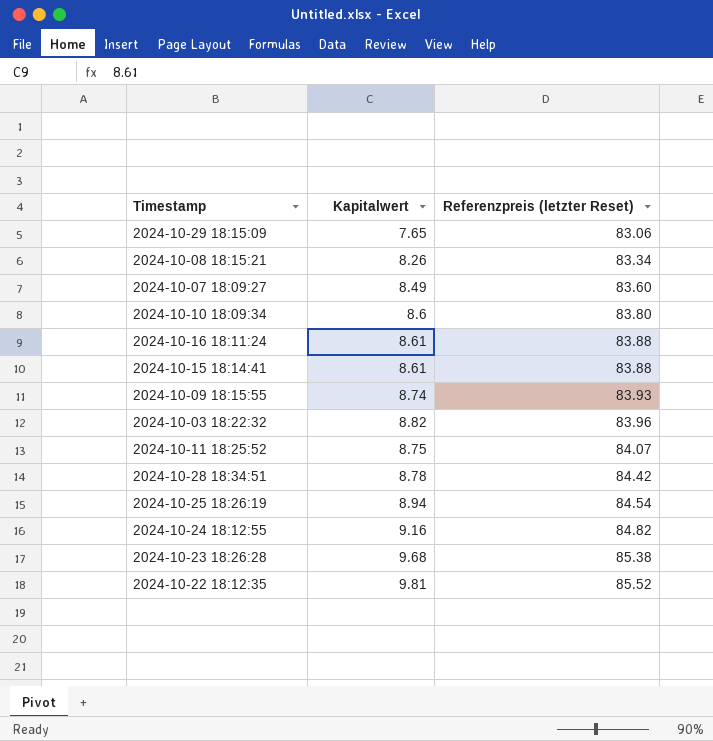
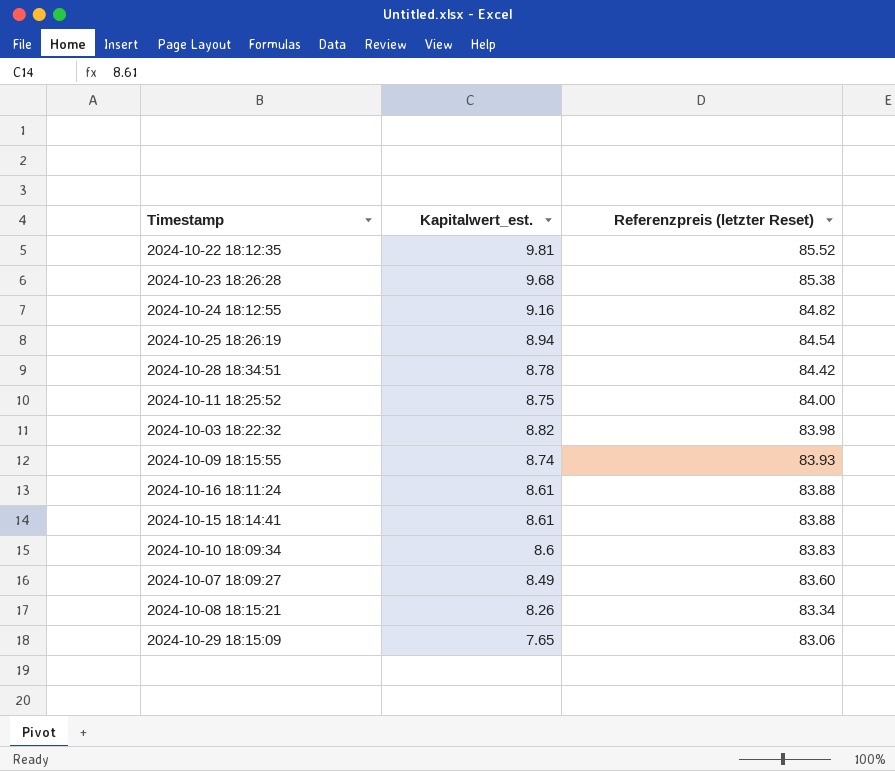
row order: Referenzpreis (letzter Reset) ascending -> Referenzpreis (letzter Reset) descending
column name: Kapitalwert -> Kapitalwert_est.
2024-10-11 18:25:52 | Referenzpreis (letzter Reset): 84.07 -> 84.00
2024-10-03 18:22:32 | Referenzpreis (letzter Reset): 83.96 -> 83.98
2024-10-10 18:09:34 | Referenzpreis (letzter Reset): 83.80 -> 83.83

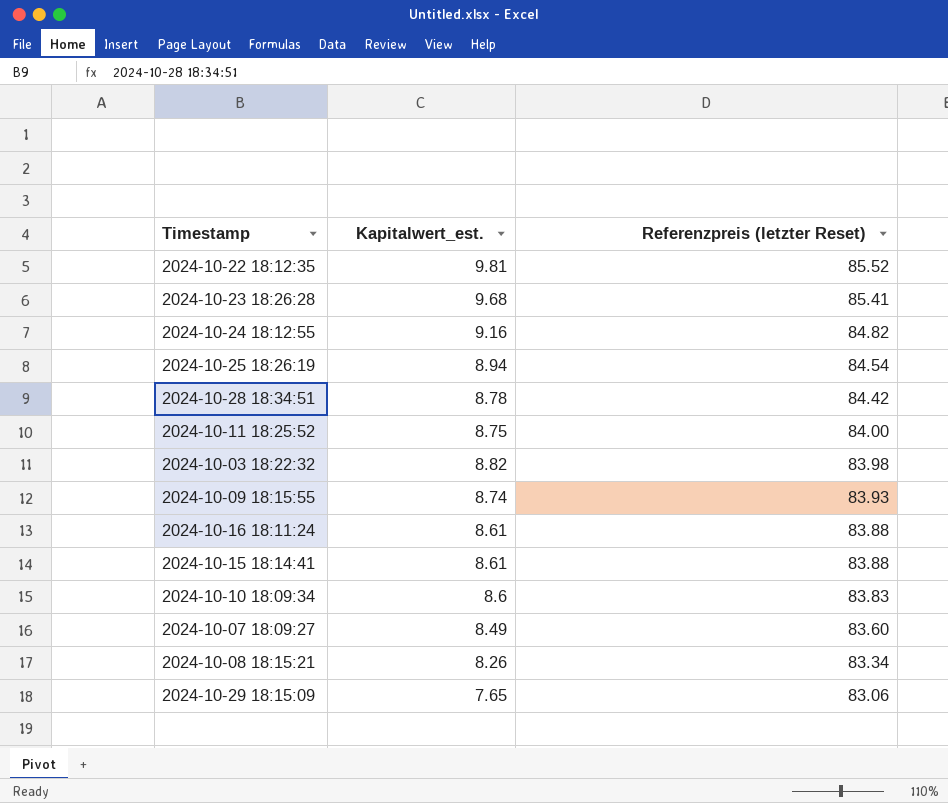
2024-10-23 18:26:28 | Referenzpreis (letzter Reset): 85.38 -> 85.41

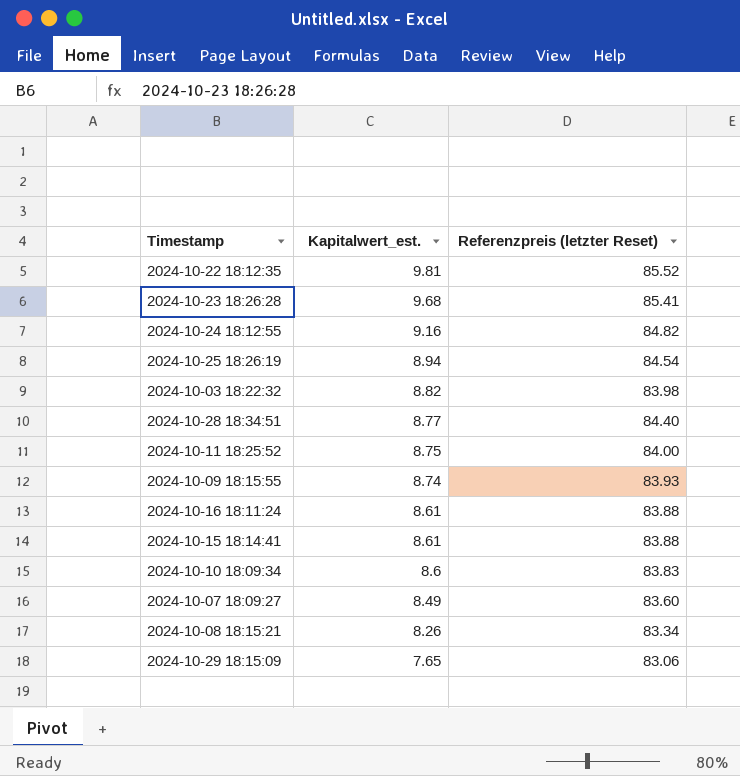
row order: Referenzpreis (letzter Reset) descending -> Kapitalwert_est. descending
2024-10-28 18:34:51 | Kapitalwert_est.: 8.78 -> 8.77
2024-10-28 18:34:51 | Referenzpreis (letzter Reset): 84.42 -> 84.40

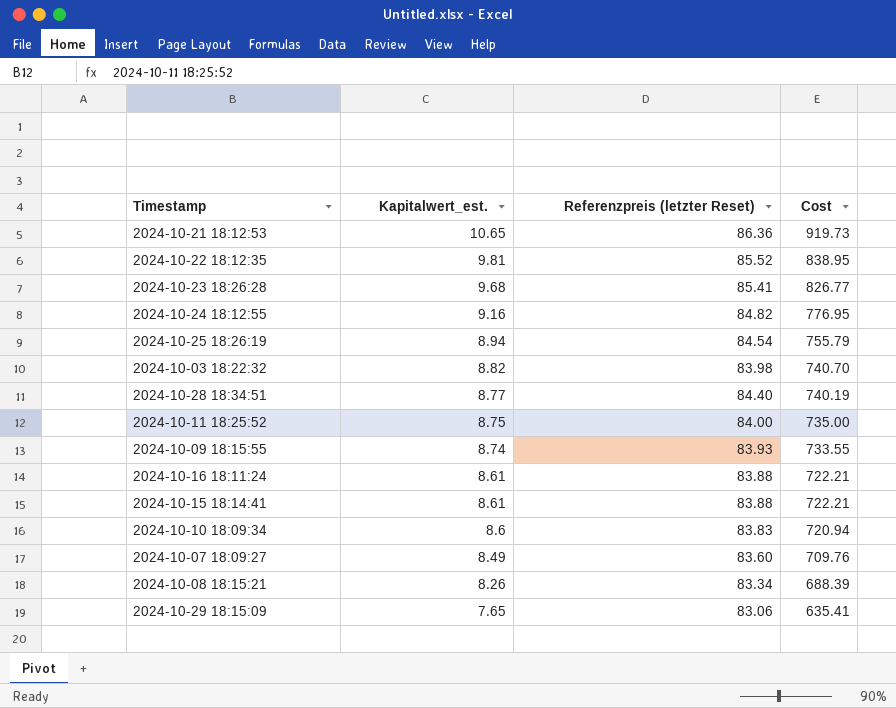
column Cost | formula: none -> [Kapitalwert_est.] * [Referenzpreis (letzter Reset)]
row 2024-10-21 18:12:53: none -> 10.65 | 86.36 | 919.73

